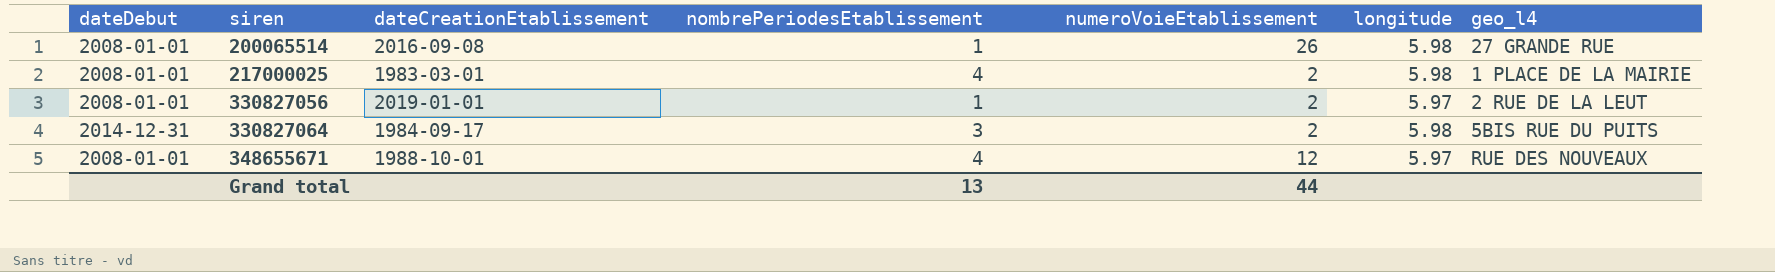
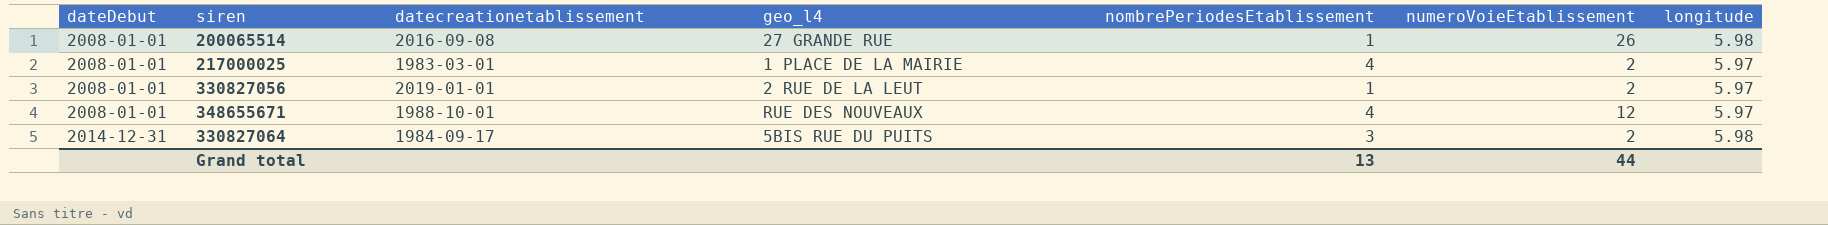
row order: siren ascending -> dateDebut ascending
column name: dateCreationEtablissement -> datecreationetablissement
column geo_l4 | position: 7 -> 4
217000025 | longitude: 5.98 -> 5.97

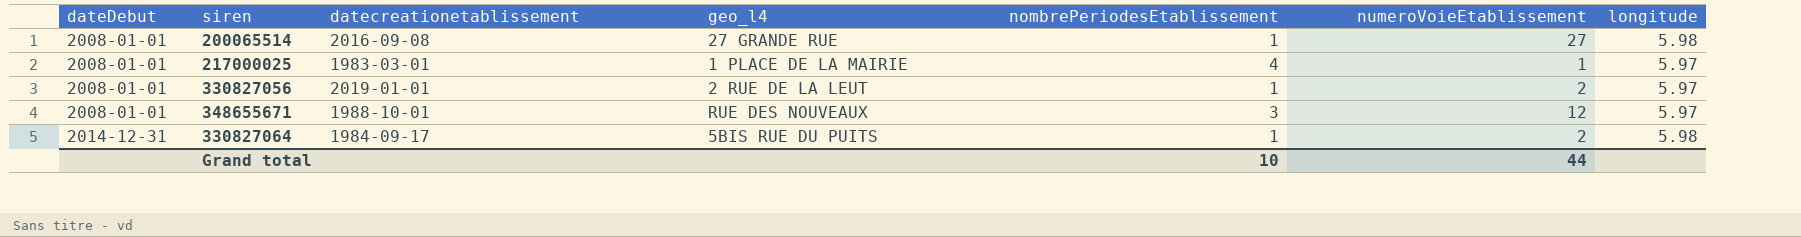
200065514 | numeroVoieEtablissement: 26 -> 27
217000025 | numeroVoieEtablissement: 2 -> 1
348655671 | nombrePeriodesEtablissement: 4 -> 3
330827064 | nombrePeriodesEtablissement: 3 -> 1
Grand total | nombrePeriodesEtablissement: 13 -> 10

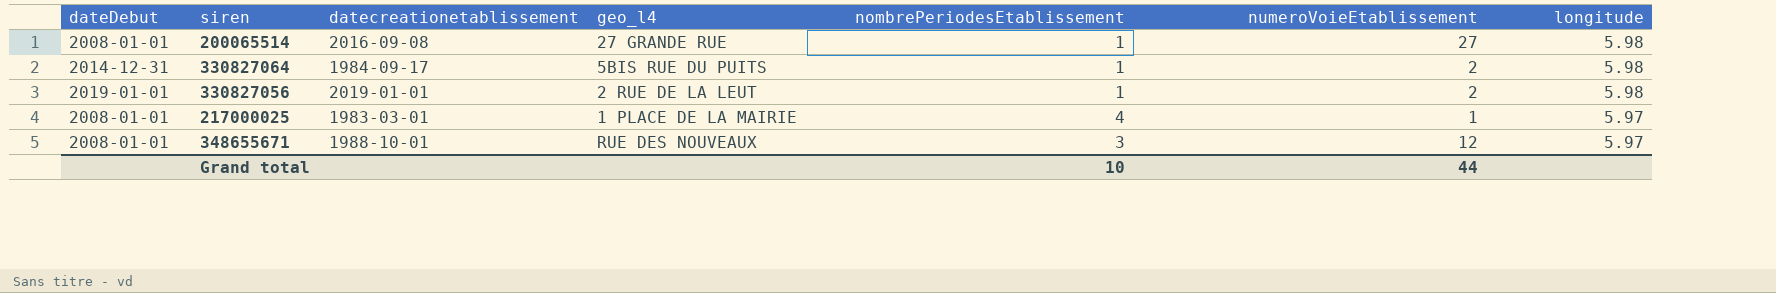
row order: dateDebut ascending -> longitude descending
330827056 | dateDebut: 2008-01-01 -> 2019-01-01
330827056 | longitude: 5.97 -> 5.98

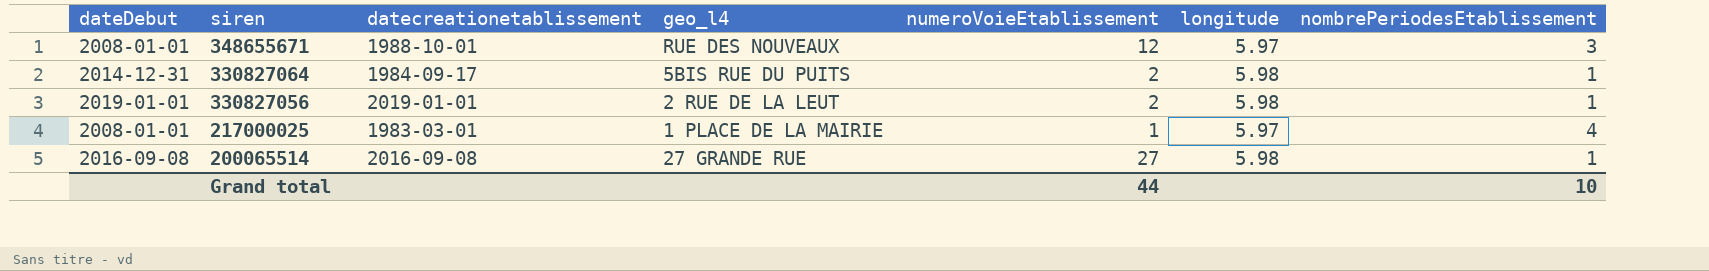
row order: longitude descending -> siren descending
column nombrePeriodesEtablissement | position: 5 -> 7
200065514 | dateDebut: 2008-01-01 -> 2016-09-08

